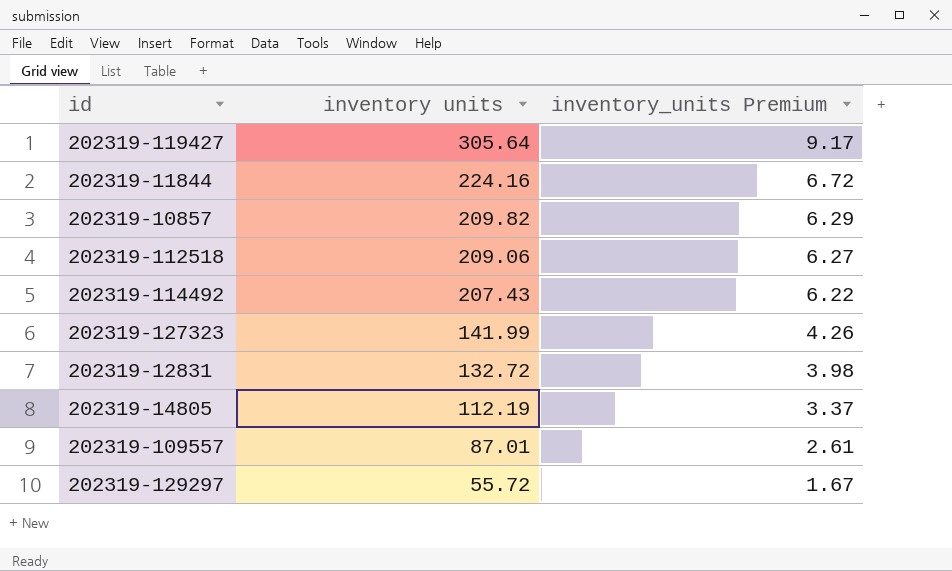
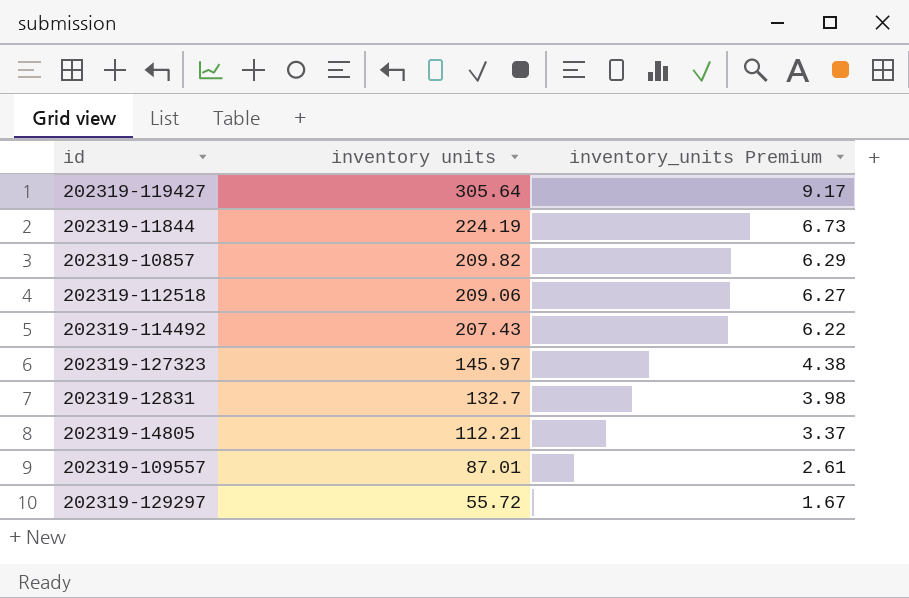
202319-11844 | inventory units: 224.16 -> 224.19
202319-11844 | inventory_units Premium: 6.72 -> 6.73
202319-127323 | inventory units: 141.99 -> 145.97
202319-127323 | inventory_units Premium: 4.26 -> 4.38
202319-12831 | inventory units: 132.72 -> 132.7
202319-14805 | inventory units: 112.19 -> 112.21

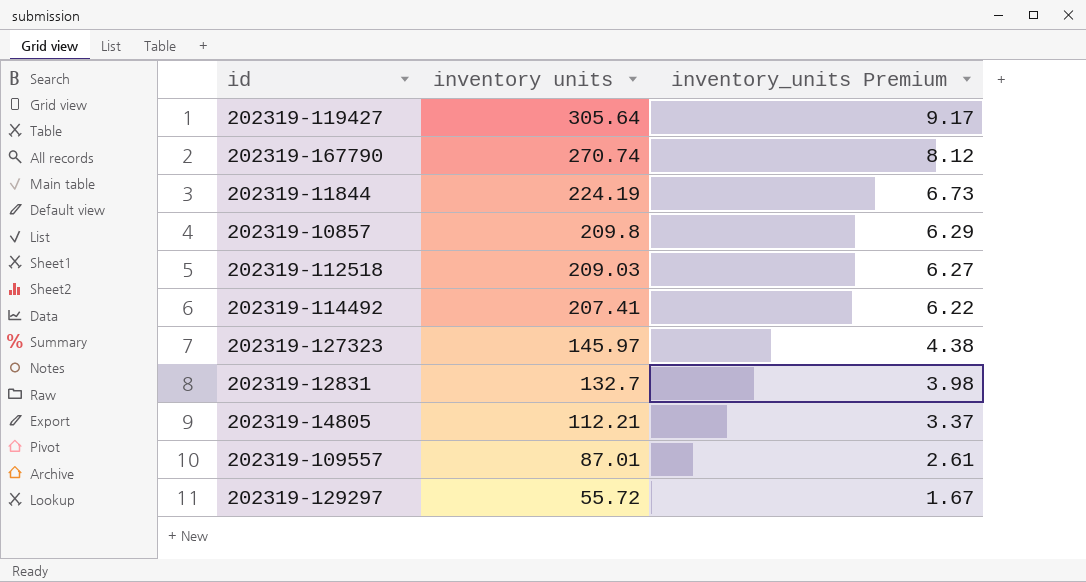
row 202319-167790: none -> 270.74 | 8.12
202319-10857 | inventory units: 209.82 -> 209.8
202319-112518 | inventory units: 209.06 -> 209.03
202319-114492 | inventory units: 207.43 -> 207.41

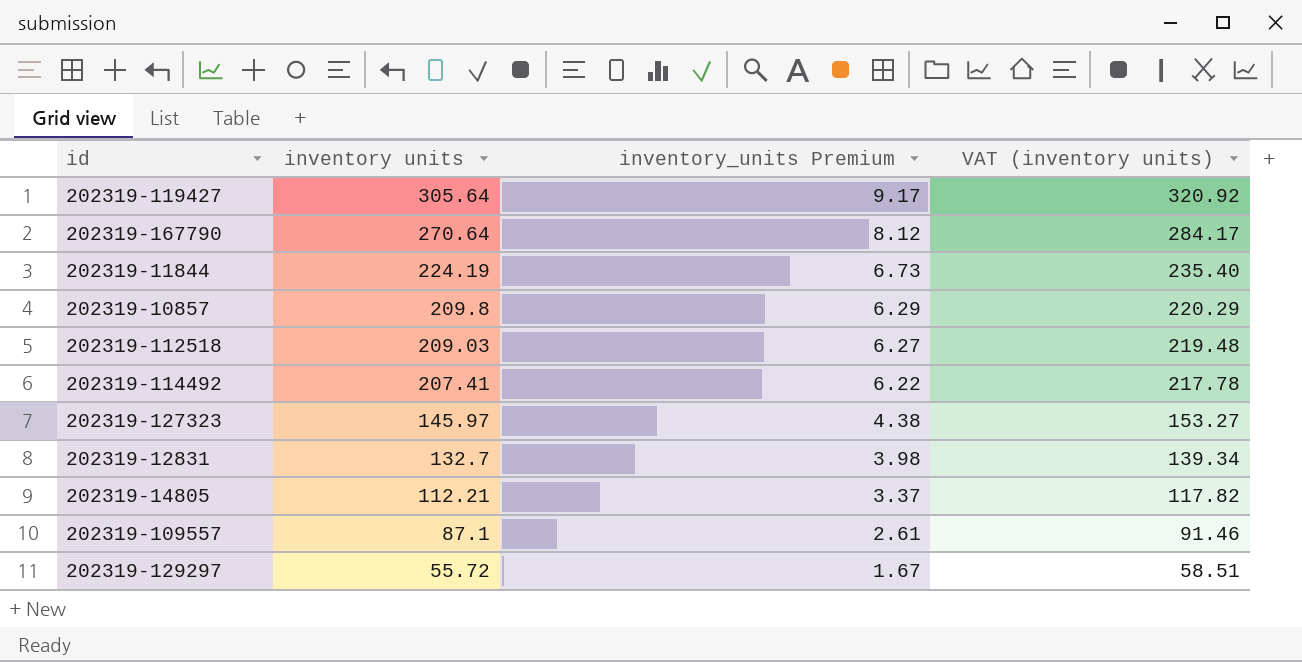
column VAT (inventory units) | formula: none -> [inventory units] * 1.05
202319-167790 | inventory units: 270.74 -> 270.64
202319-109557 | inventory units: 87.01 -> 87.1

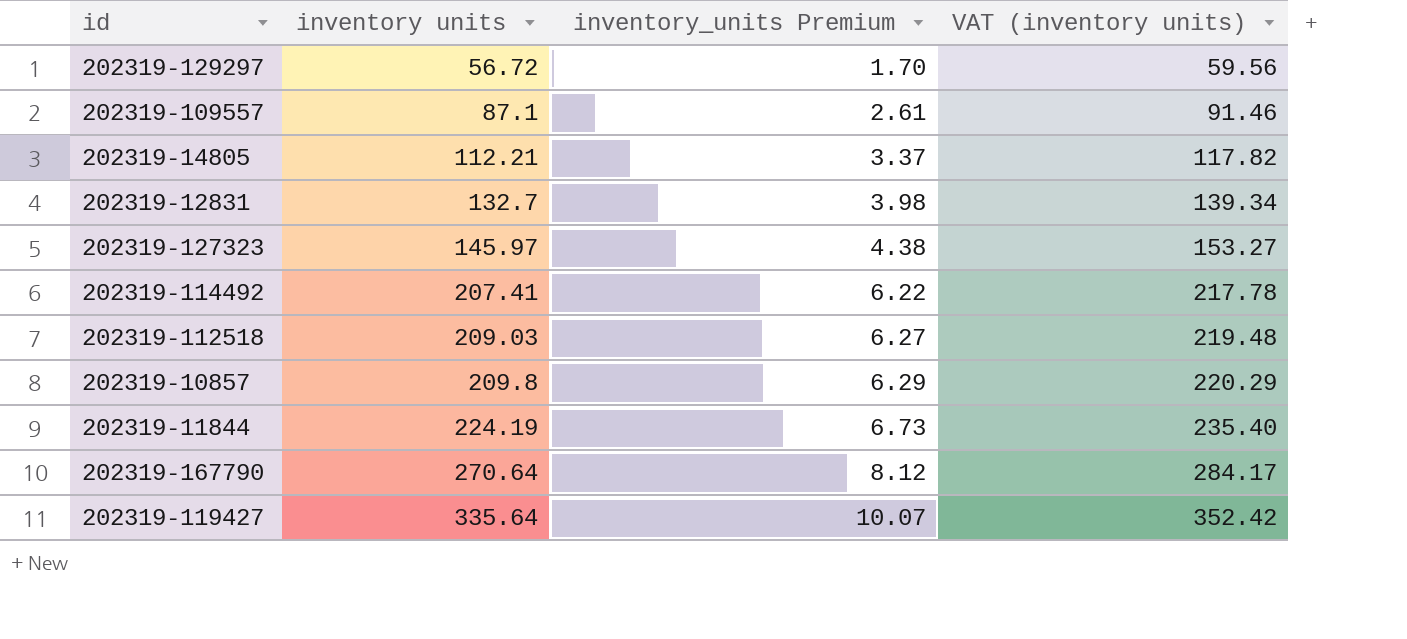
row order: inventory units descending -> inventory units ascending
202319-129297 | inventory units: 55.72 -> 56.72
202319-129297 | inventory_units Premium: 1.67 -> 1.70
202319-129297 | VAT (inventory units): 58.51 -> 59.56
202319-119427 | inventory units: 305.64 -> 335.64
202319-119427 | inventory_units Premium: 9.17 -> 10.07
202319-119427 | VAT (inventory units): 320.92 -> 352.42

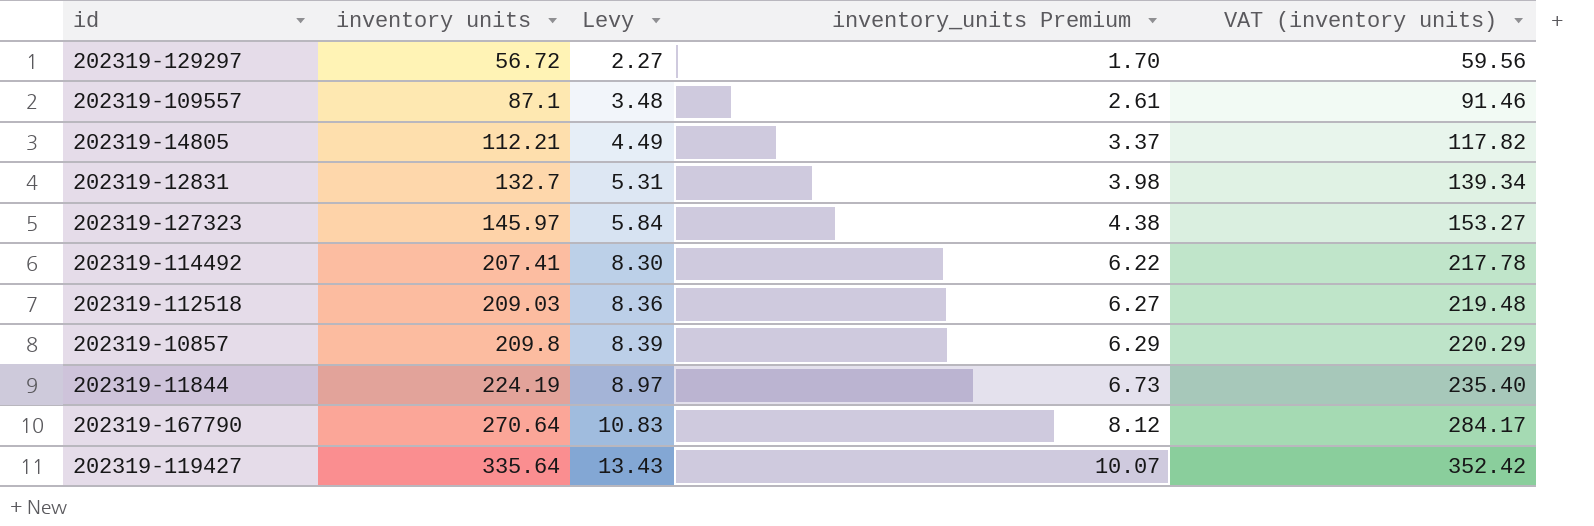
column Levy | formula: none -> [inventory units] * 0.04

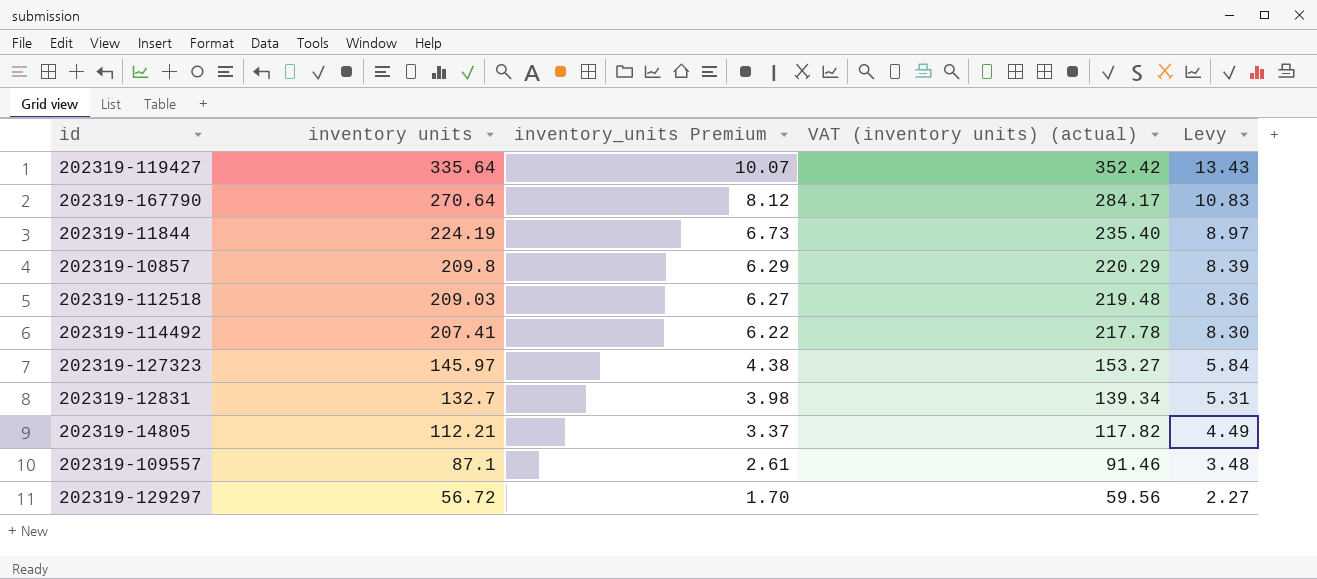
row order: inventory units ascending -> inventory units descending
column name: VAT (inventory units) -> VAT (inventory units) (actual)
column Levy | position: 3 -> 5

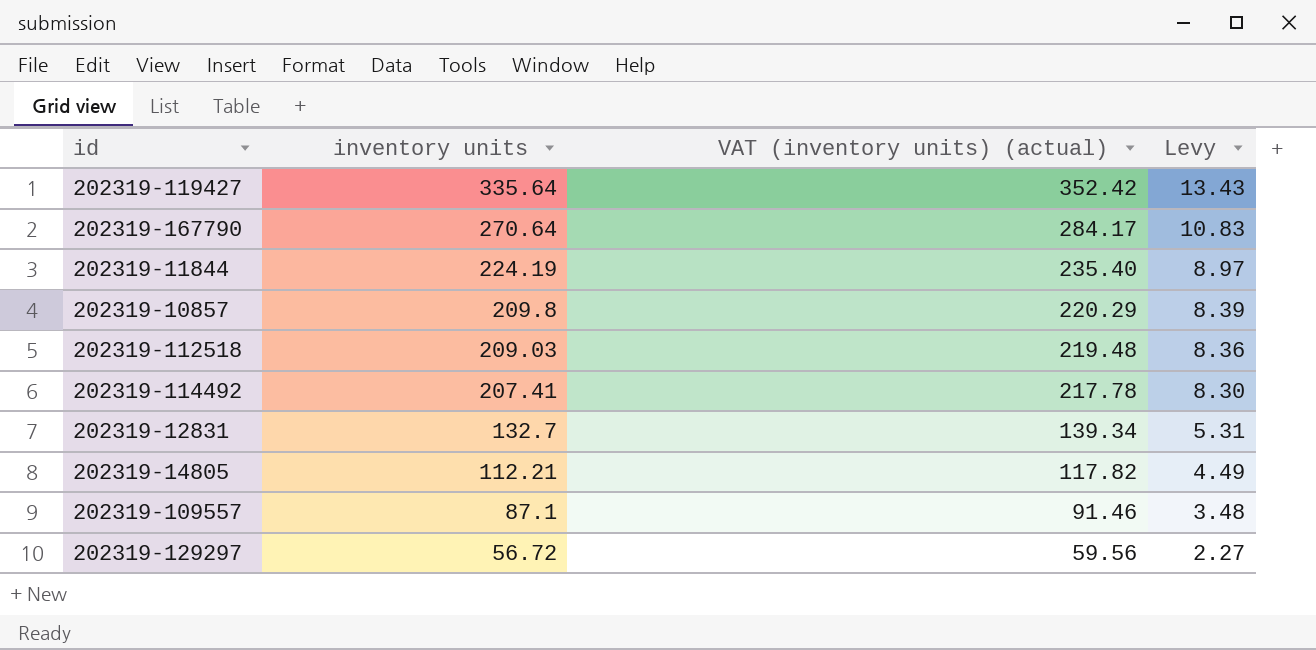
column inventory_units Premium | formula: [inventory units] * 0.03 -> none
row 202319-127323: 145.97 | 4.38 | 153.27 | 5.84 -> none

